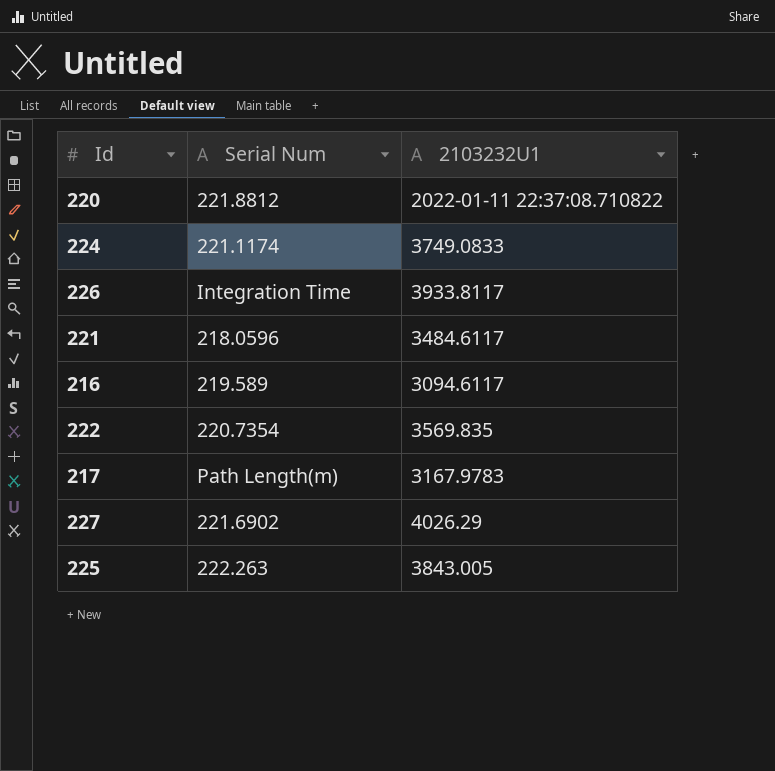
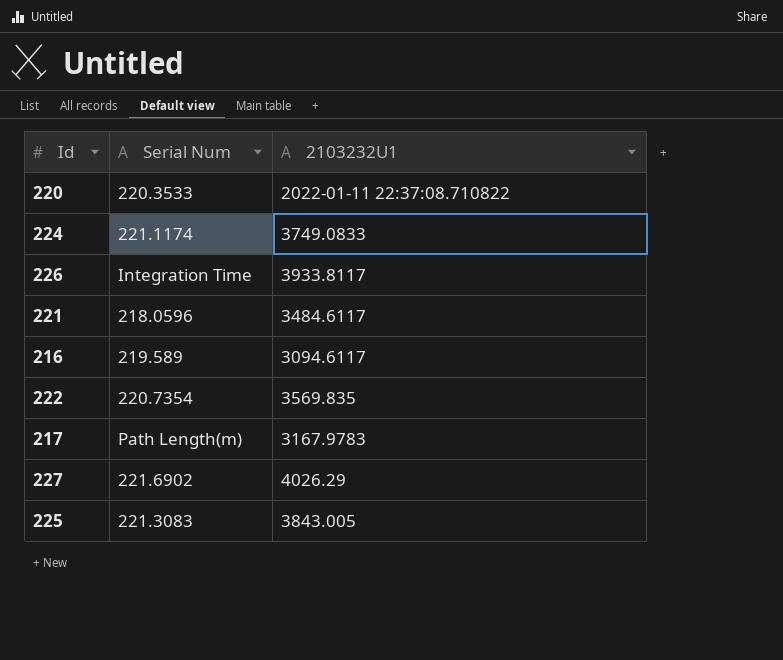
220 | Serial Num: 221.8812 -> 220.3533
225 | Serial Num: 222.263 -> 221.3083

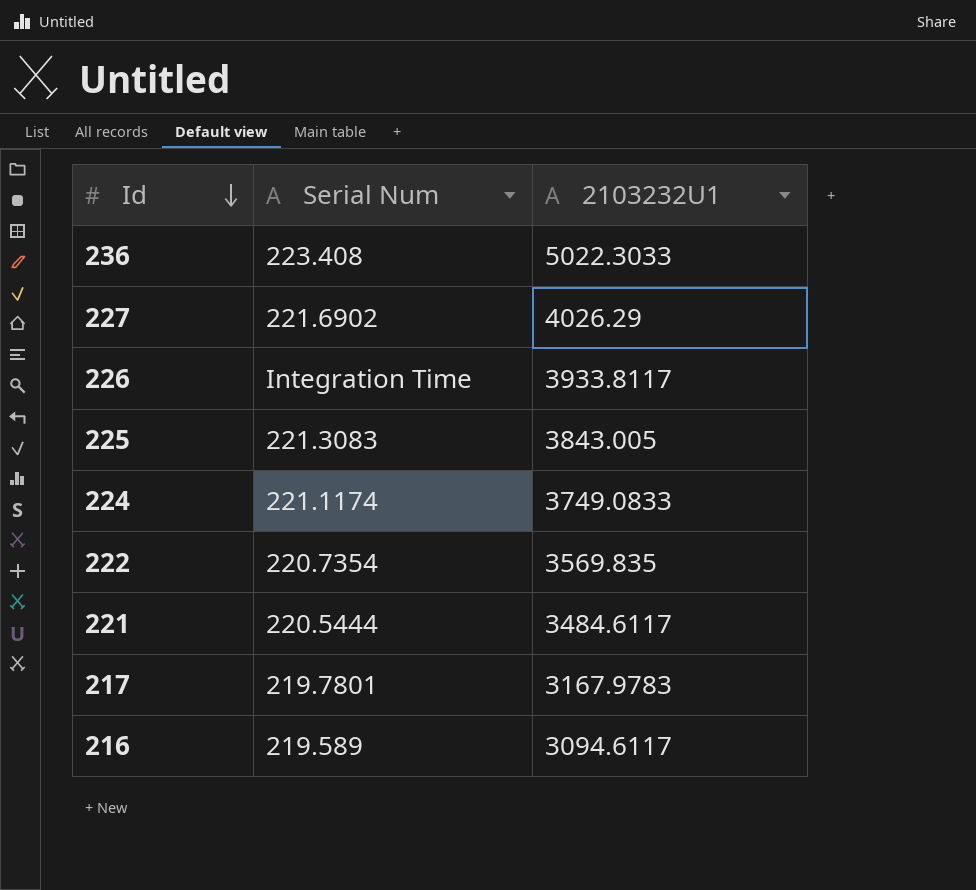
row order: none -> Id descending
row 220: 220.3533 | 2022-01-11 22:37:08.710822 -> none
row 236: none -> 223.408 | 5022.3033
221 | Serial Num: 218.0596 -> 220.5444
217 | Serial Num: Path Length(m) -> 219.7801

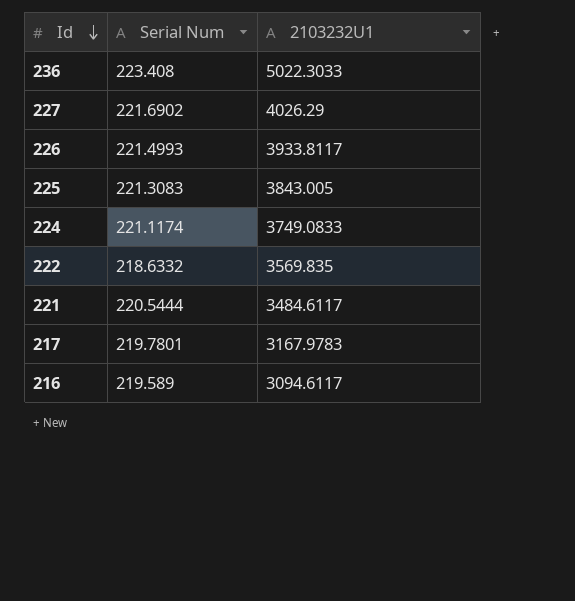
226 | Serial Num: Integration Time -> 221.4993
222 | Serial Num: 220.7354 -> 218.6332

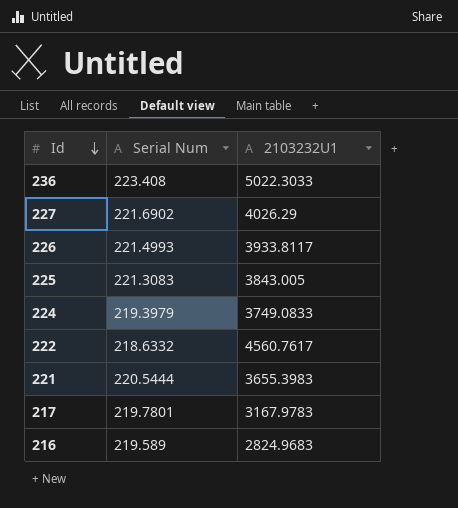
224 | Serial Num: 221.1174 -> 219.3979
222 | 2103232U1: 3569.835 -> 4560.7617
221 | 2103232U1: 3484.6117 -> 3655.3983
216 | 2103232U1: 3094.6117 -> 2824.9683

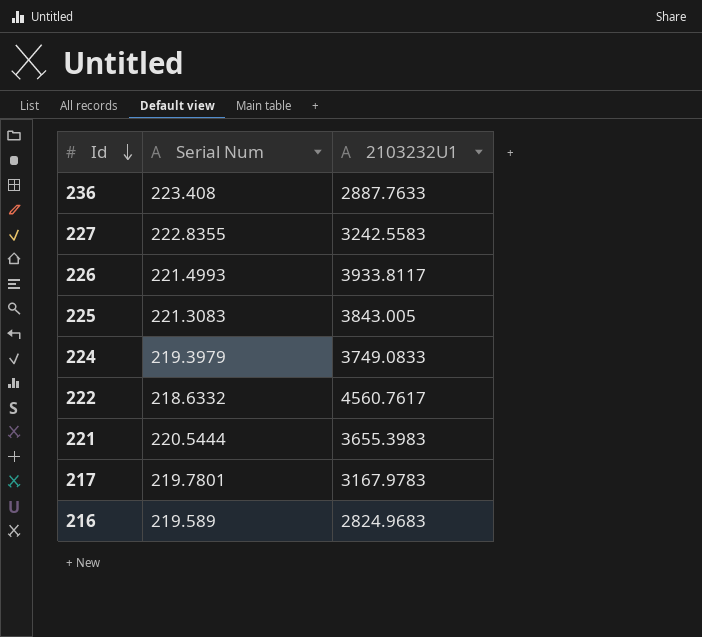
236 | 2103232U1: 5022.3033 -> 2887.7633
227 | Serial Num: 221.6902 -> 222.8355
227 | 2103232U1: 4026.29 -> 3242.5583

